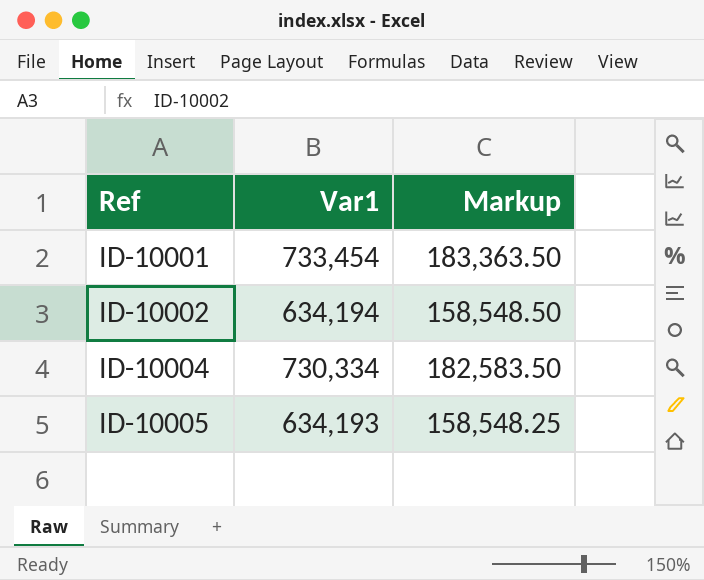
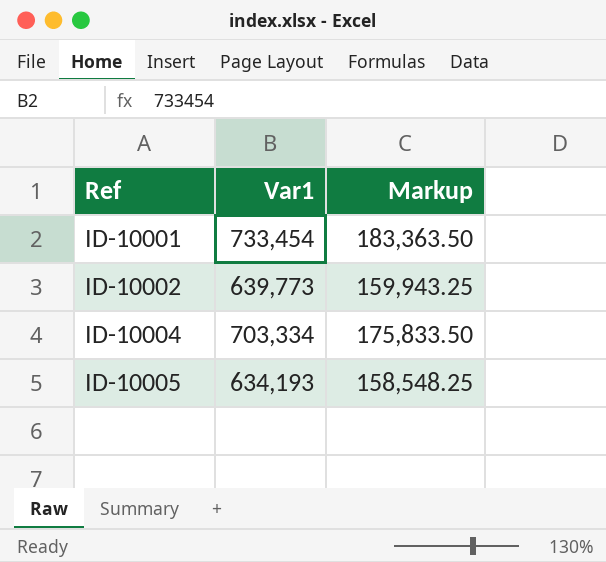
ID-10002 | Var1: 634,194 -> 639,773
ID-10002 | Markup: 158,548.50 -> 159,943.25
ID-10004 | Var1: 730,334 -> 703,334
ID-10004 | Markup: 182,583.50 -> 175,833.50

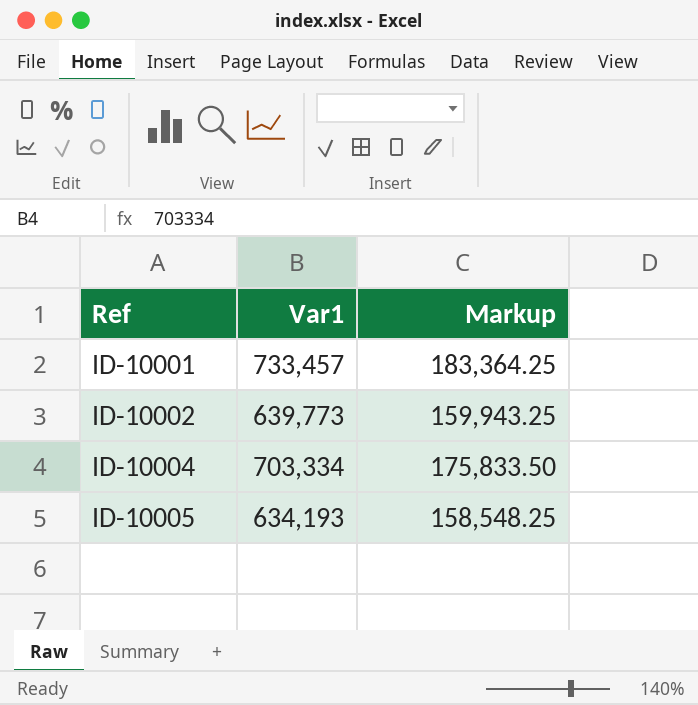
ID-10001 | Var1: 733,454 -> 733,457
ID-10001 | Markup: 183,363.50 -> 183,364.25

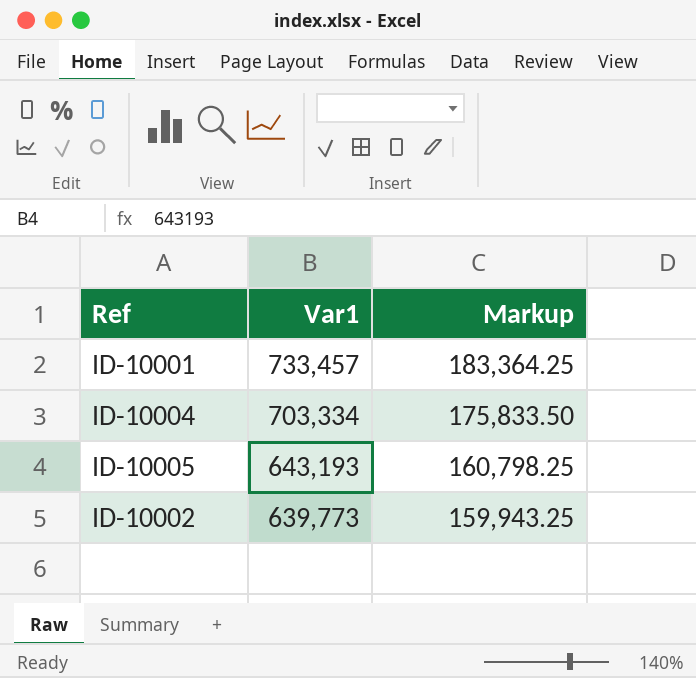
row order: Ref ascending -> Var1 descending
ID-10005 | Var1: 634,193 -> 643,193
ID-10005 | Markup: 158,548.25 -> 160,798.25

